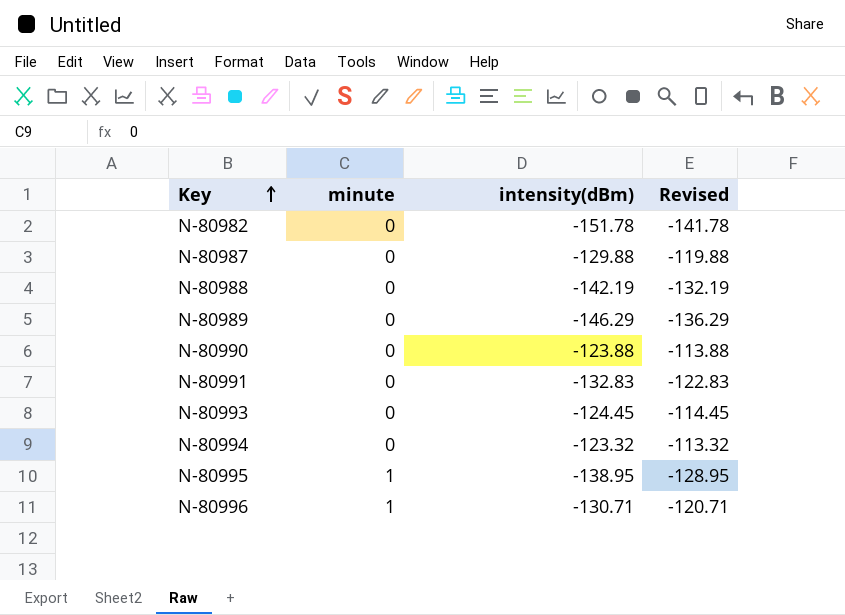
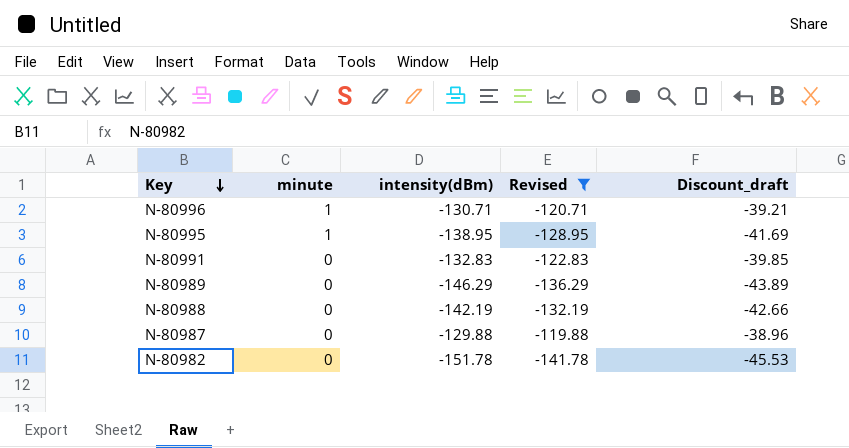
filter: none -> Revised <= -119.88
row order: Key ascending -> Key descending
column Discount_draft | formula: none -> [intensity(dBm)] * 0.3

